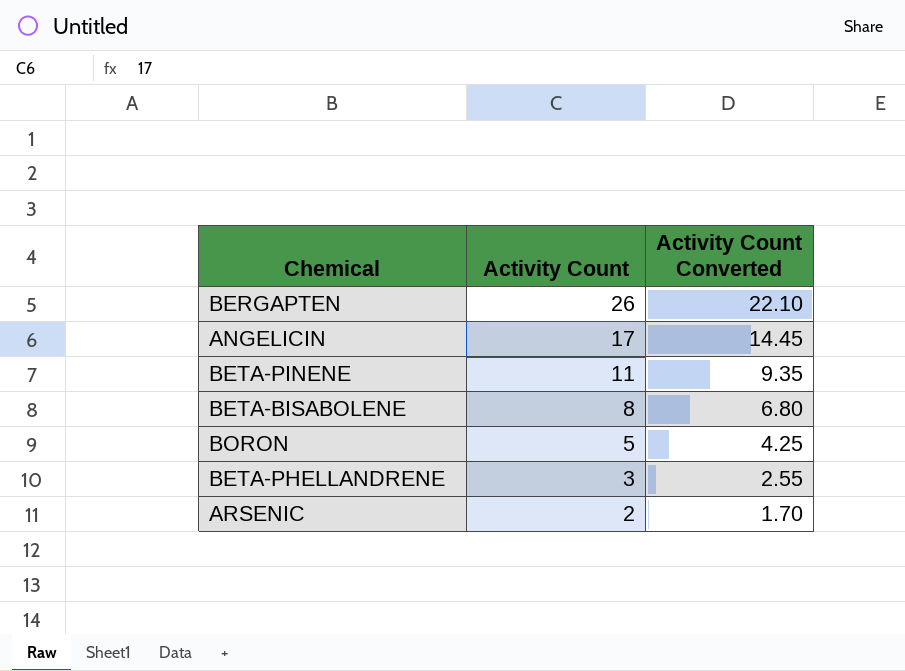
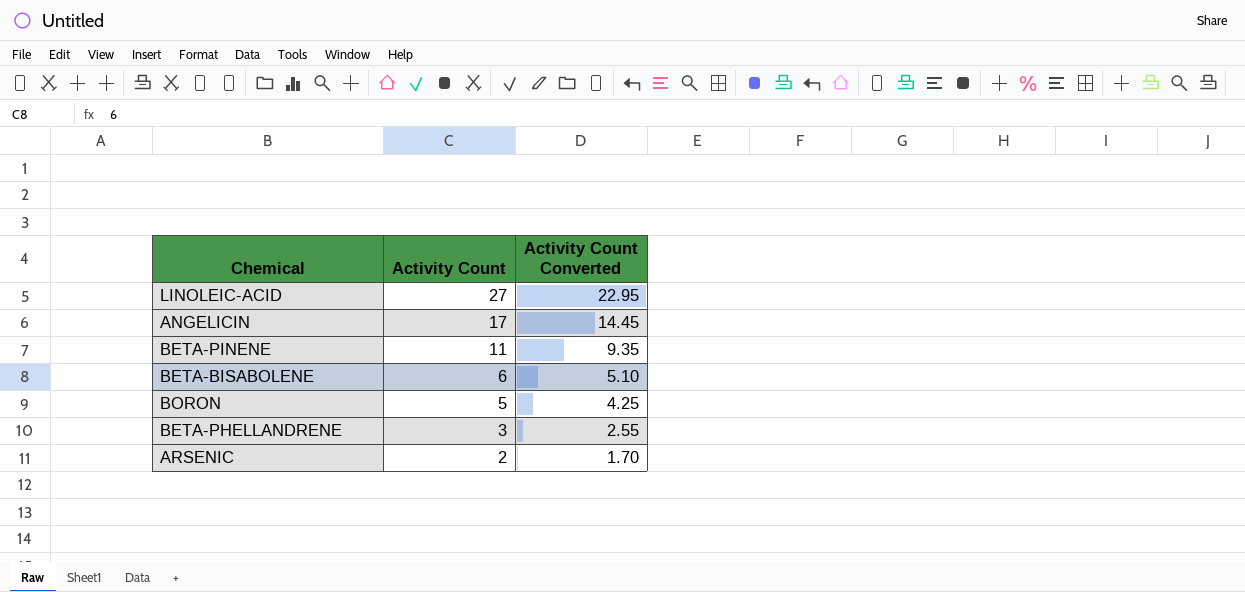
row BERGAPTEN: 26 | 22.10 -> none
row LINOLEIC-ACID: none -> 27 | 22.95
BETA-BISABOLENE | Activity Count: 8 -> 6
BETA-BISABOLENE | Activity Count Converted: 6.80 -> 5.10

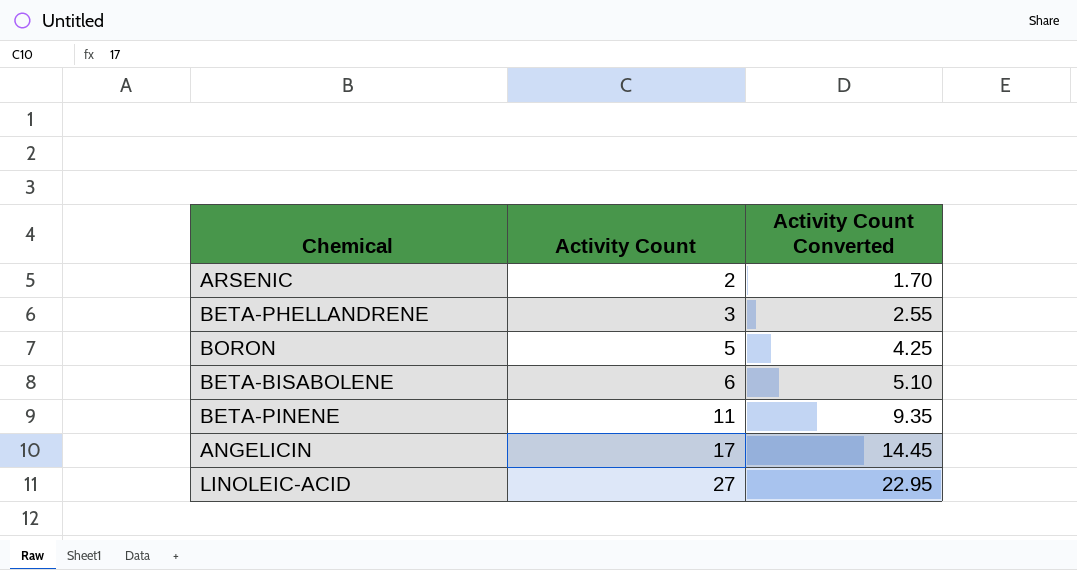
row order: Activity Count descending -> Activity Count ascending

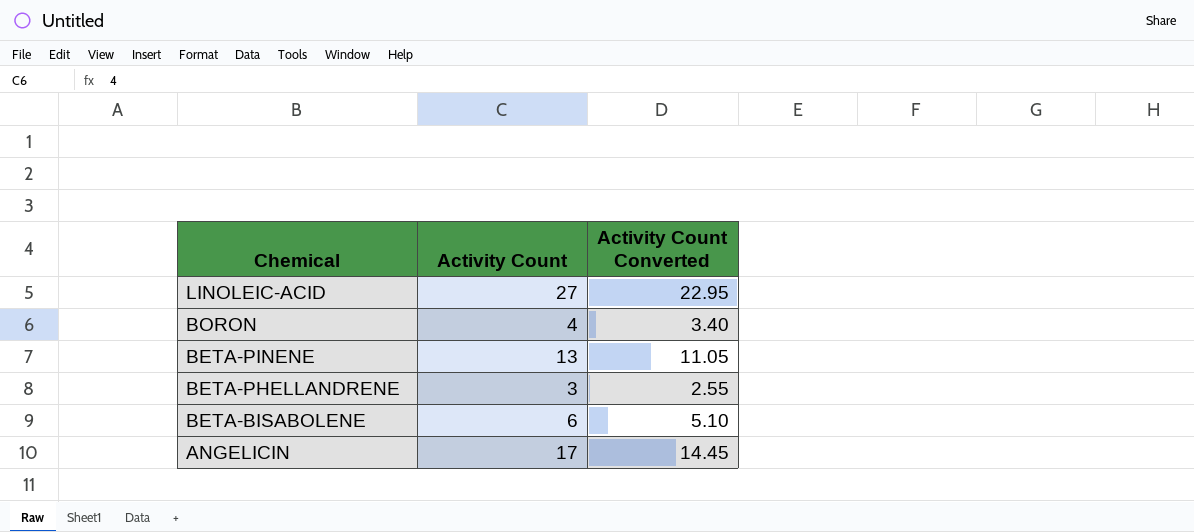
row order: Activity Count ascending -> Chemical descending
row ARSENIC: 2 | 1.70 -> none
BORON | Activity Count: 5 -> 4
BORON | Activity Count Converted: 4.25 -> 3.40
BETA-PINENE | Activity Count: 11 -> 13
BETA-PINENE | Activity Count Converted: 9.35 -> 11.05

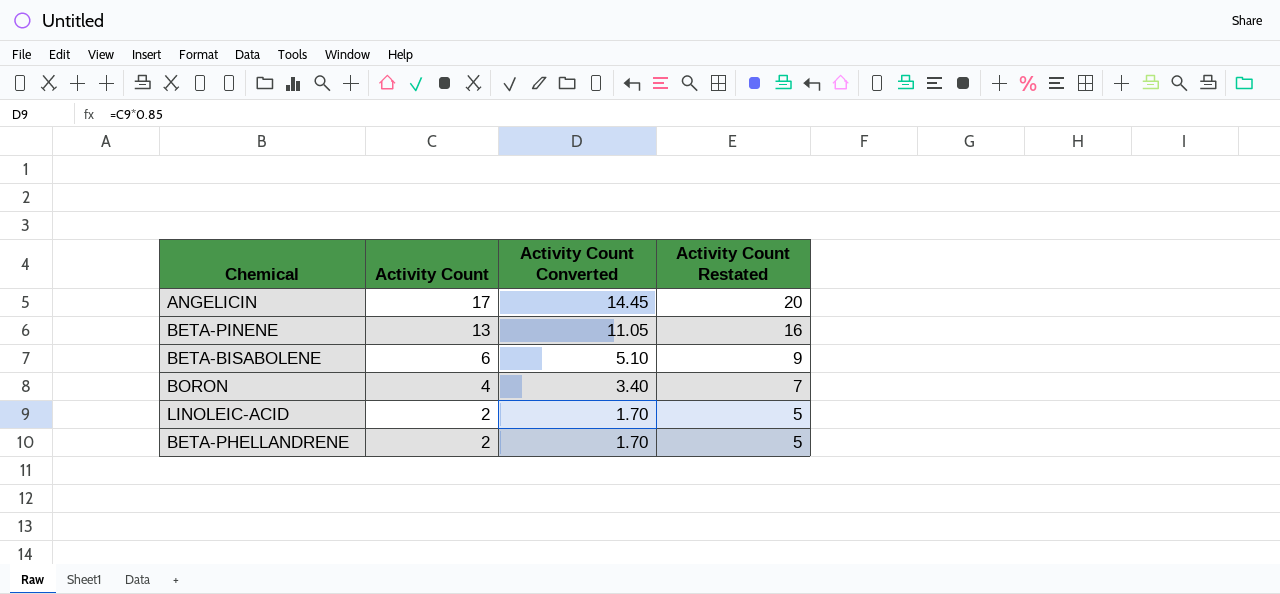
row order: Chemical descending -> Activity Count descending
column Activity Count Restated | formula: none -> [Activity Count] + 3
LINOLEIC-ACID | Activity Count: 27 -> 2
LINOLEIC-ACID | Activity Count Converted: 22.95 -> 1.70
BETA-PHELLANDRENE | Activity Count: 3 -> 2
BETA-PHELLANDRENE | Activity Count Converted: 2.55 -> 1.70

